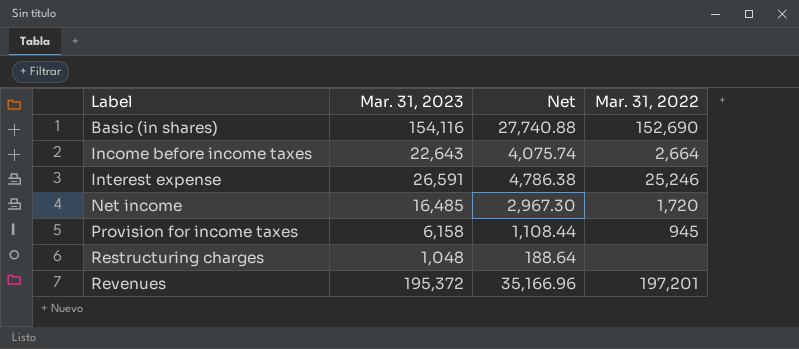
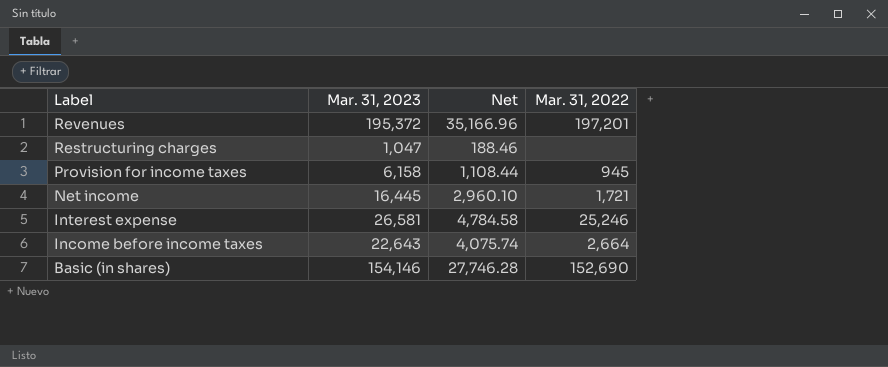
row order: Label ascending -> Label descending
Restructuring charges | Mar. 31, 2023: 1,048 -> 1,047
Restructuring charges | Net: 188.64 -> 188.46
Net income | Mar. 31, 2023: 16,485 -> 16,445
Net income | Net: 2,967.30 -> 2,960.10
Net income | Mar. 31, 2022: 1,720 -> 1,721
Interest expense | Mar. 31, 2023: 26,591 -> 26,581
Interest expense | Net: 4,786.38 -> 4,784.58
Basic (in shares) | Mar. 31, 2023: 154,116 -> 154,146
Basic (in shares) | Net: 27,740.88 -> 27,746.28

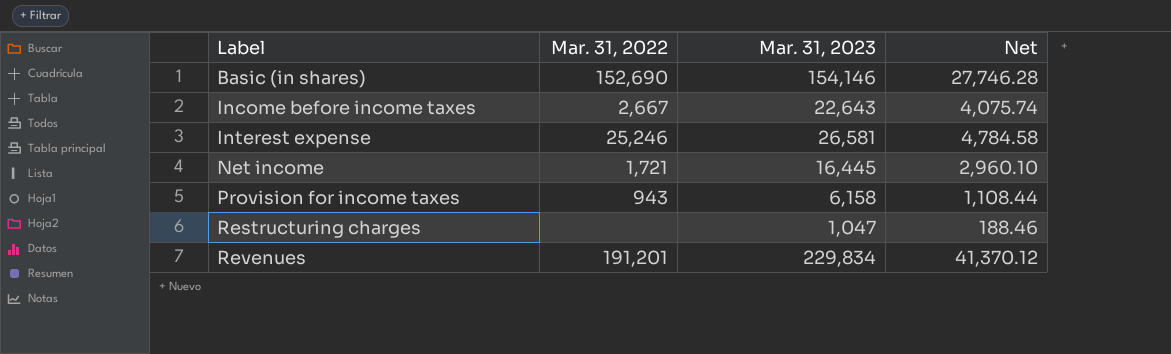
row order: Label descending -> Label ascending
column Mar. 31, 2022 | position: 4 -> 2
Income before income taxes | Mar. 31, 2022: 2,664 -> 2,667
Provision for income taxes | Mar. 31, 2022: 945 -> 943
Revenues | Mar. 31, 2022: 197,201 -> 191,201
Revenues | Mar. 31, 2023: 195,372 -> 229,834
Revenues | Net: 35,166.96 -> 41,370.12

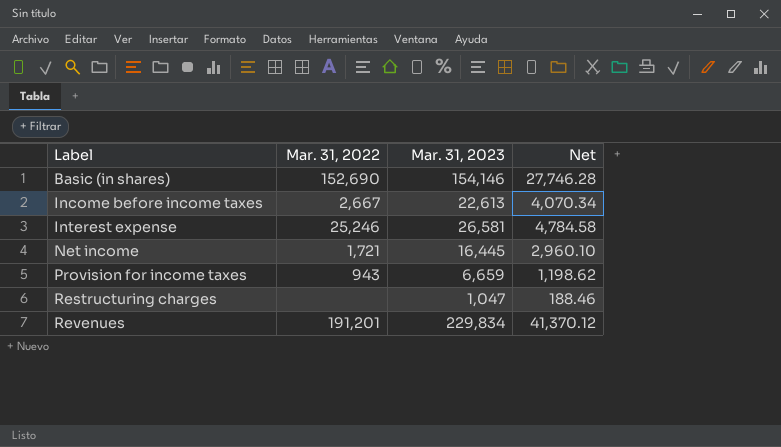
Income before income taxes | Mar. 31, 2023: 22,643 -> 22,613
Income before income taxes | Net: 4,075.74 -> 4,070.34
Provision for income taxes | Mar. 31, 2023: 6,158 -> 6,659
Provision for income taxes | Net: 1,108.44 -> 1,198.62

